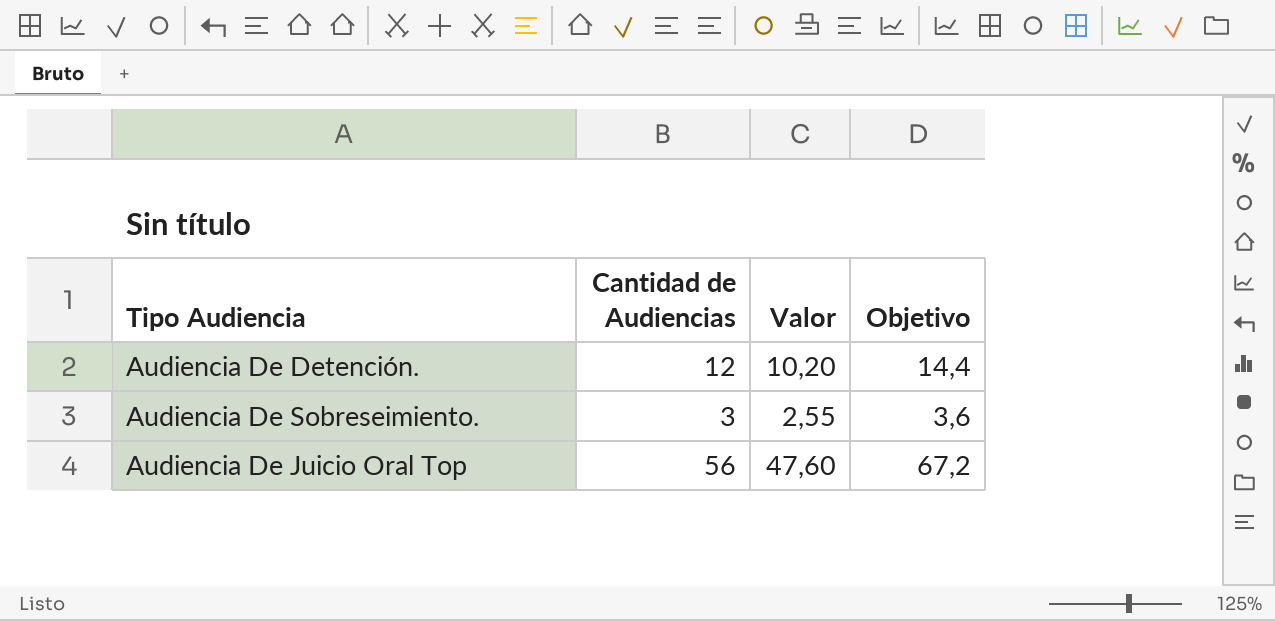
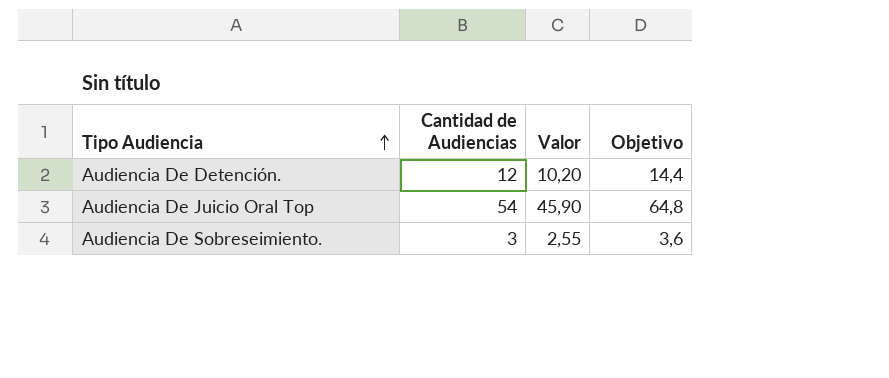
row order: none -> Tipo Audiencia ascending
Audiencia De Juicio Oral Top | Cantidad de Audiencias: 56 -> 54
Audiencia De Juicio Oral Top | Valor: 47,60 -> 45,90
Audiencia De Juicio Oral Top | Objetivo: 67,2 -> 64,8

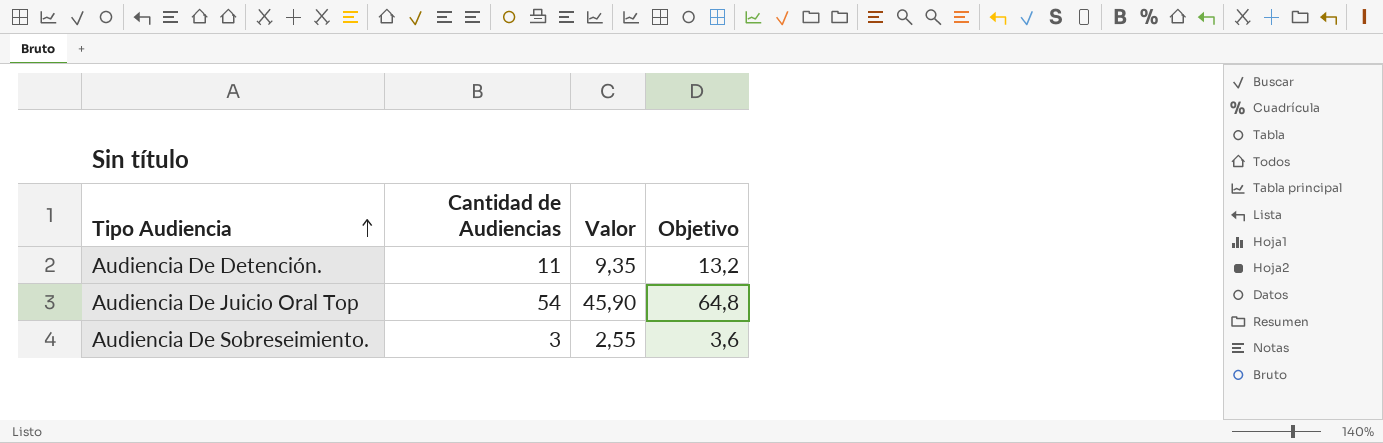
Audiencia De Detención. | Cantidad de Audiencias: 12 -> 11
Audiencia De Detención. | Valor: 10,20 -> 9,35
Audiencia De Detención. | Objetivo: 14,4 -> 13,2

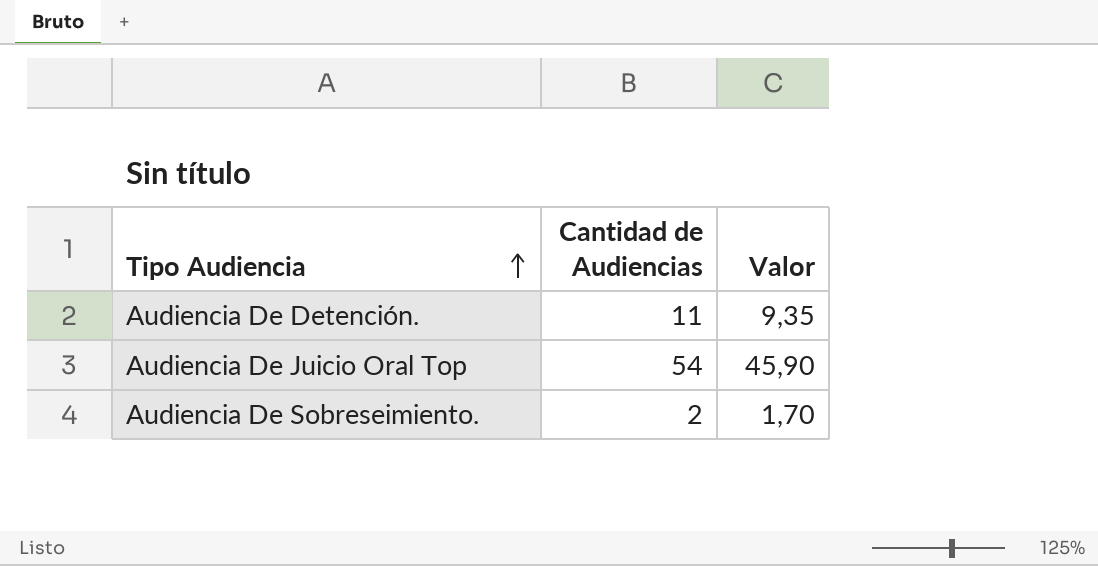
column Objetivo | formula: [Cantidad de Audiencias] * 1,2 -> none
Audiencia De Sobreseimiento. | Cantidad de Audiencias: 3 -> 2
Audiencia De Sobreseimiento. | Valor: 2,55 -> 1,70

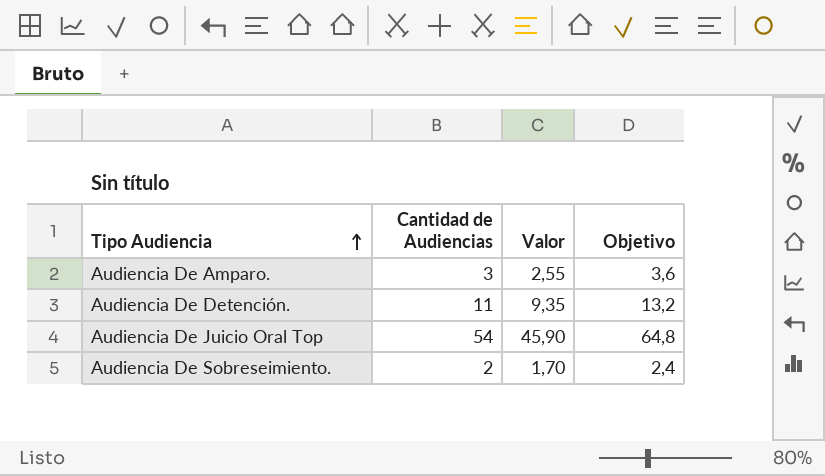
column Objetivo | formula: none -> [Cantidad de Audiencias] * 1,2
row Audiencia De Amparo.: none -> 3 | 2,55 | 3,6

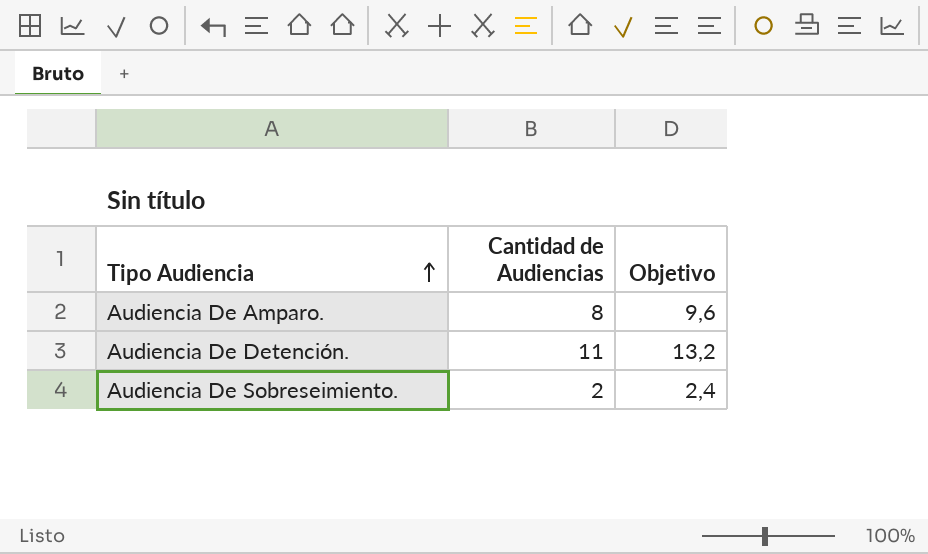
column Valor | formula: [Cantidad de Audiencias] * 0,85 -> none
row Audiencia De Juicio Oral Top: 54 | 45,90 | 64,8 -> none
Audiencia De Amparo. | Cantidad de Audiencias: 3 -> 8
Audiencia De Amparo. | Objetivo: 3,6 -> 9,6

